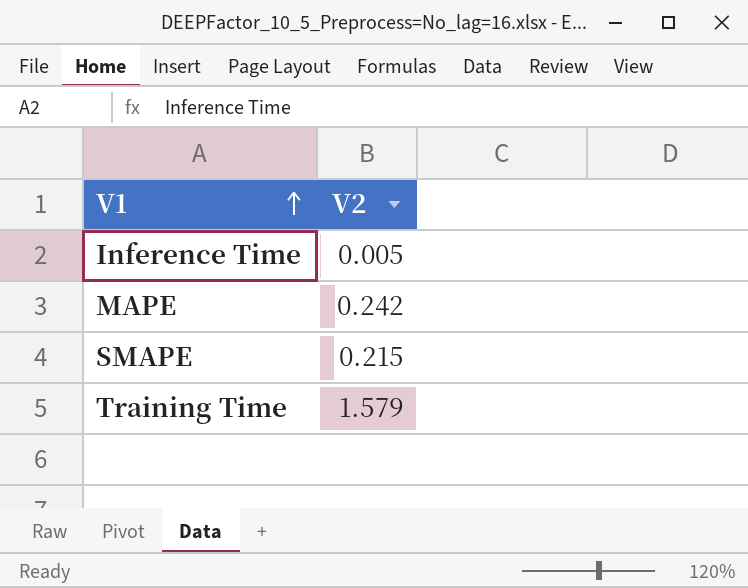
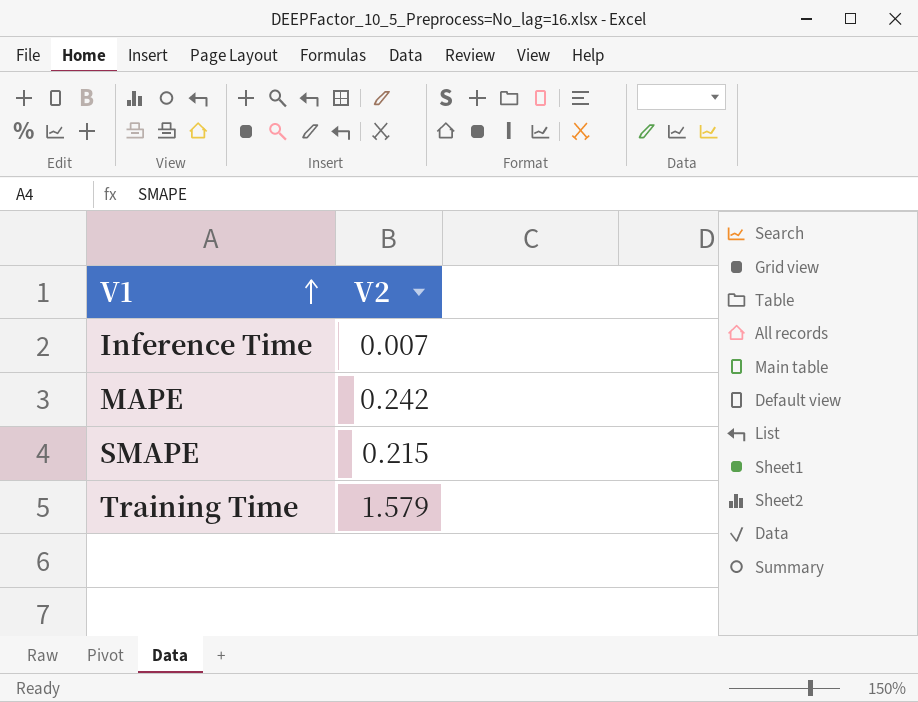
Inference Time | V2: 0.005 -> 0.007

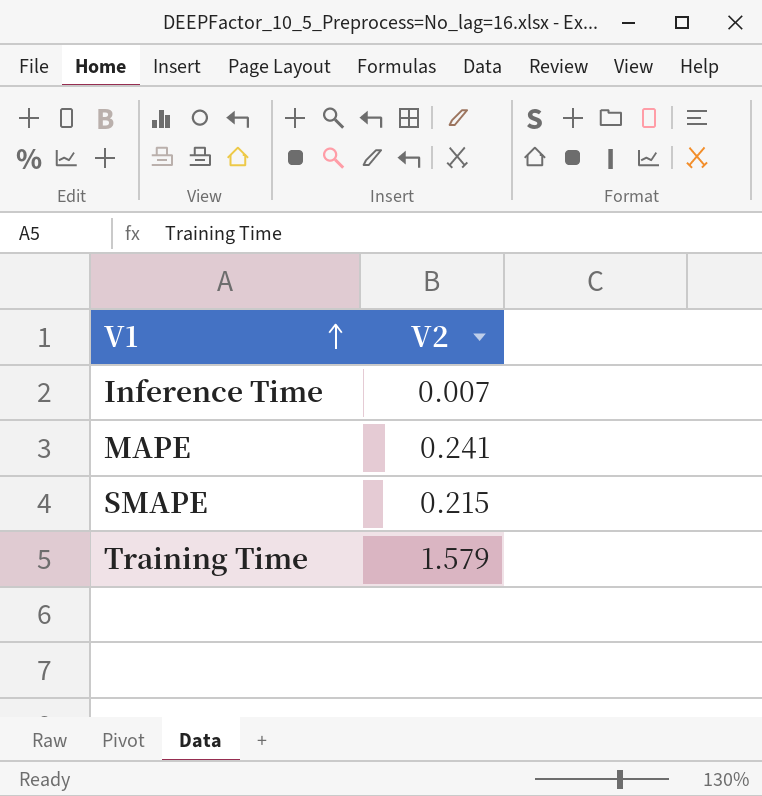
MAPE | V2: 0.242 -> 0.241

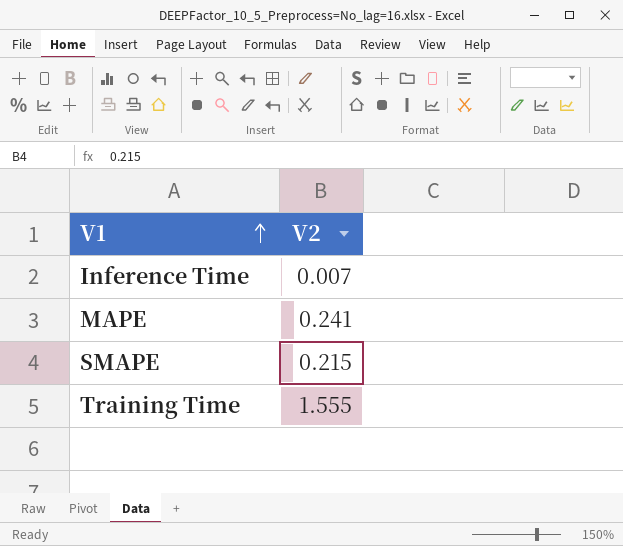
Training Time | V2: 1.579 -> 1.555

